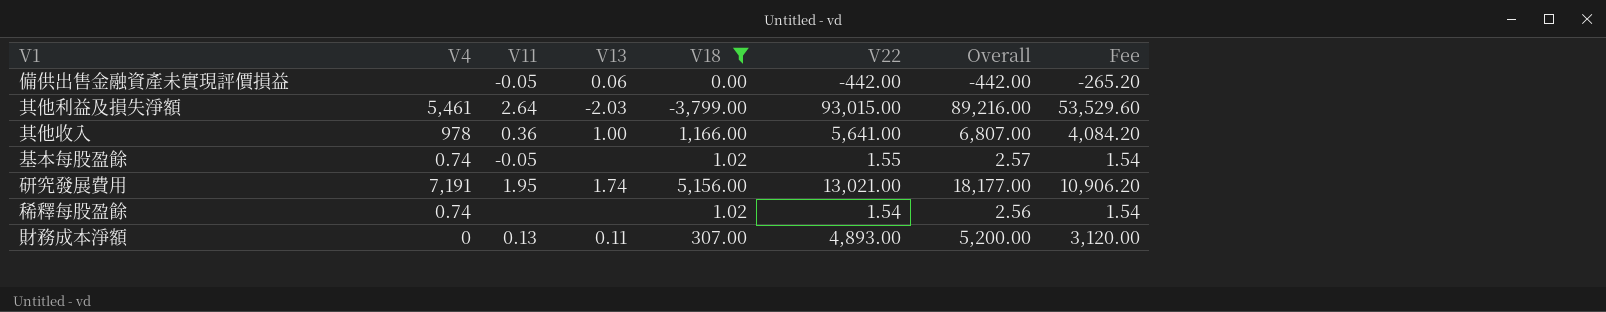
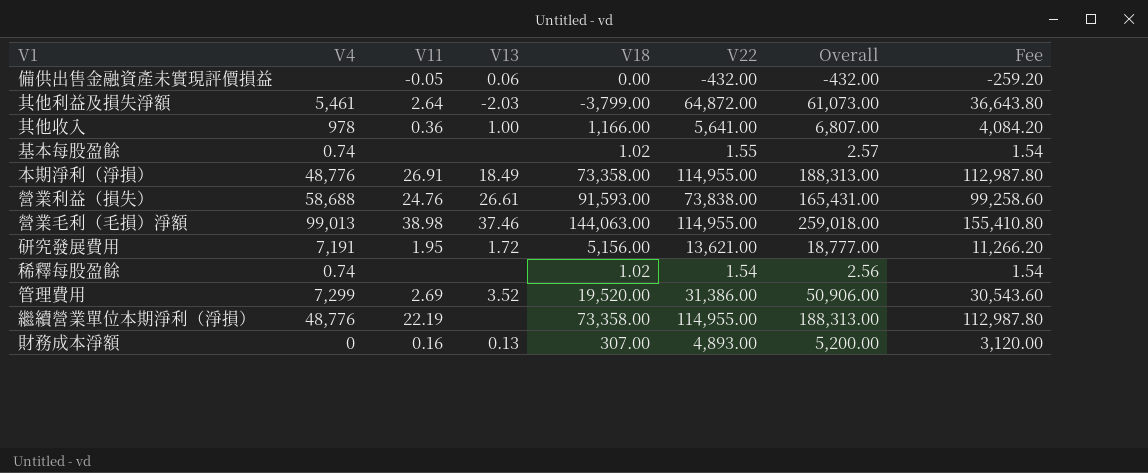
filter: V18 <= 5,156.00 -> none
備供出售金融資產未實現評價損益 | V22: -442.00 -> -432.00
備供出售金融資產未實現評價損益 | Overall: -442.00 -> -432.00
備供出售金融資產未實現評價損益 | Fee: -265.20 -> -259.20
其他利益及損失淨額 | V22: 93,015.00 -> 64,872.00
其他利益及損失淨額 | Overall: 89,216.00 -> 61,073.00
其他利益及損失淨額 | Fee: 53,529.60 -> 36,643.80
基本每股盈餘 | V11: -0.05 -> none
研究發展費用 | V13: 1.74 -> 1.72
研究發展費用 | V22: 13,021.00 -> 13,621.00
研究發展費用 | Overall: 18,177.00 -> 18,777.00
研究發展費用 | Fee: 10,906.20 -> 11,266.20
財務成本淨額 | V11: 0.13 -> 0.16
財務成本淨額 | V13: 0.11 -> 0.13

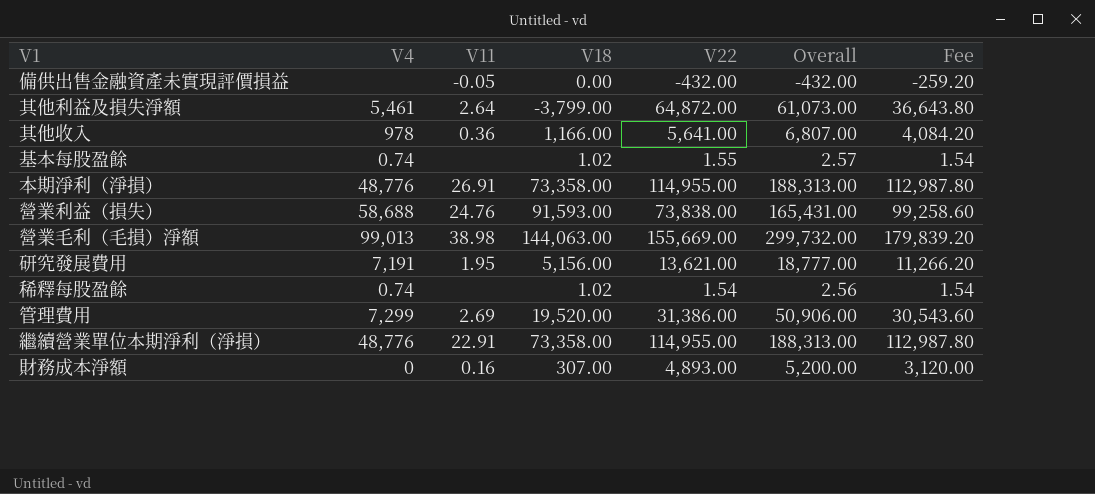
column V13 | position: 4 -> none
營業毛利（毛損）淨額 | V22: 114,955.00 -> 155,669.00
營業毛利（毛損）淨額 | Overall: 259,018.00 -> 299,732.00
營業毛利（毛損）淨額 | Fee: 155,410.80 -> 179,839.20
繼續營業單位本期淨利（淨損） | V11: 22.19 -> 22.91

